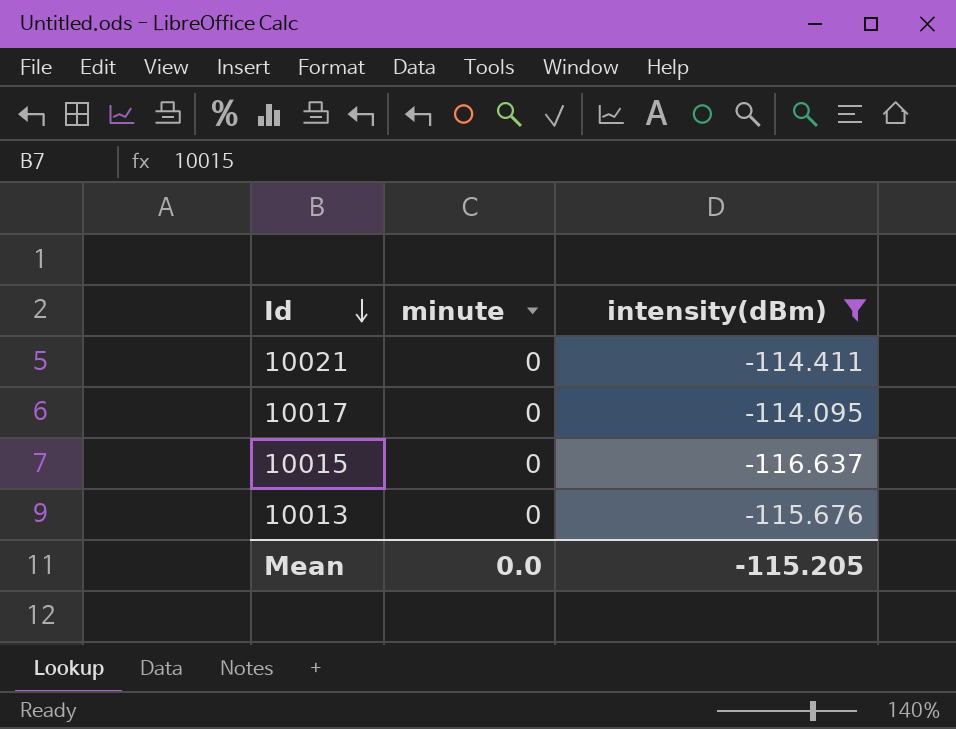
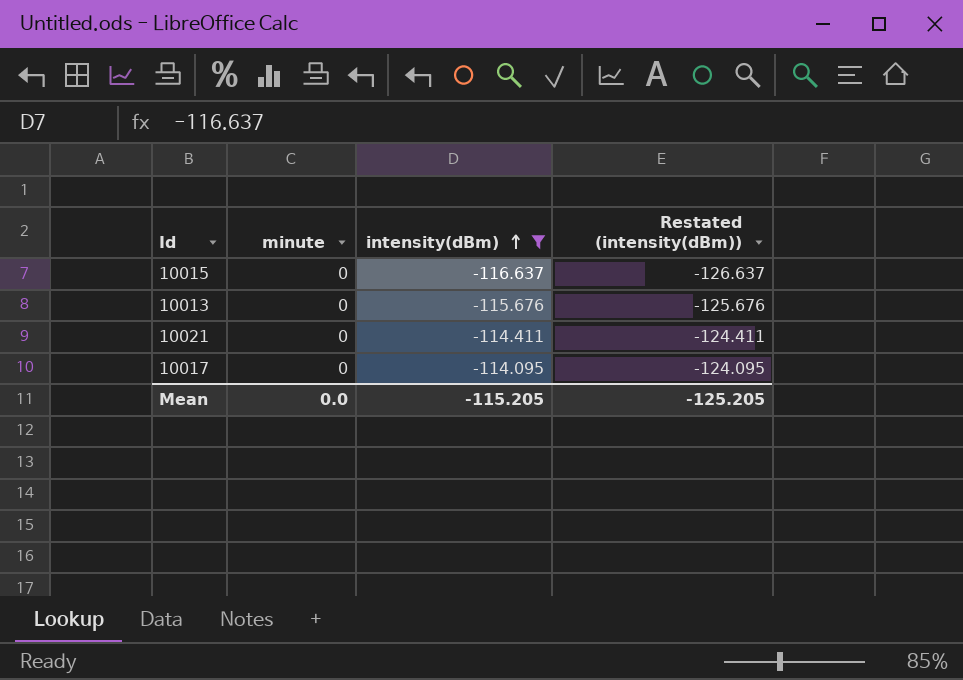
row order: Id descending -> intensity(dBm) ascending
column Restated (intensity(dBm)) | formula: none -> [intensity(dBm)] - 10

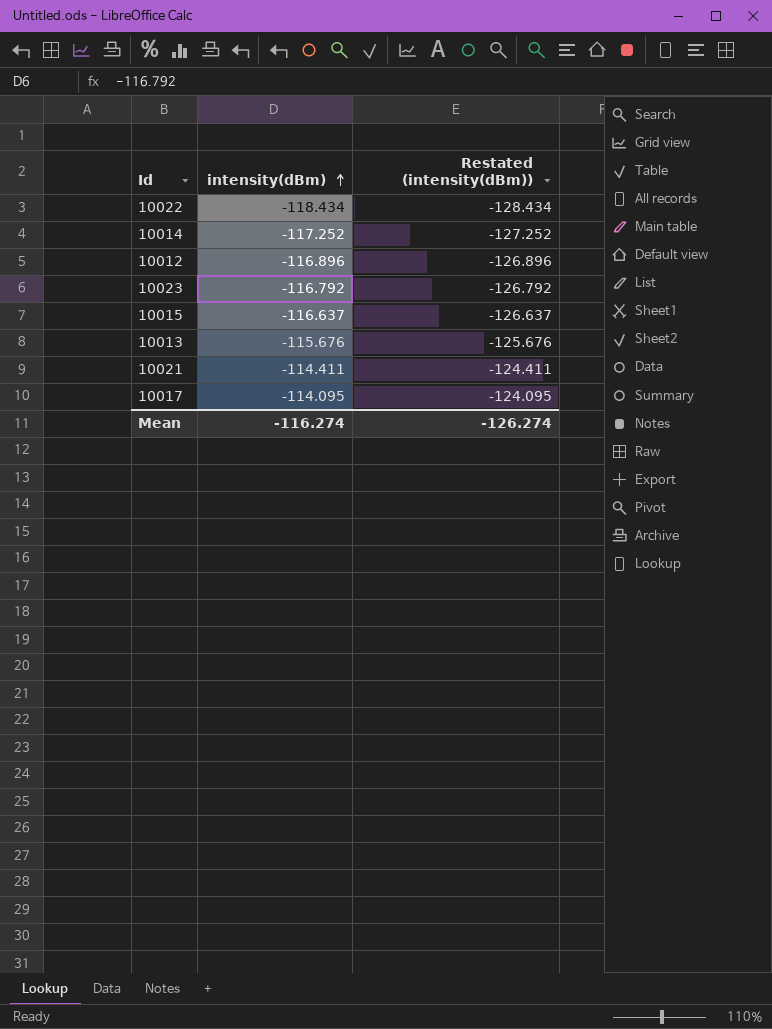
filter: intensity(dBm) >= -116.637 -> none
column minute | position: 2 -> none
Mean | intensity(dBm): -115.205 -> -116.274
Mean | Restated (intensity(dBm)): -125.205 -> -126.274

